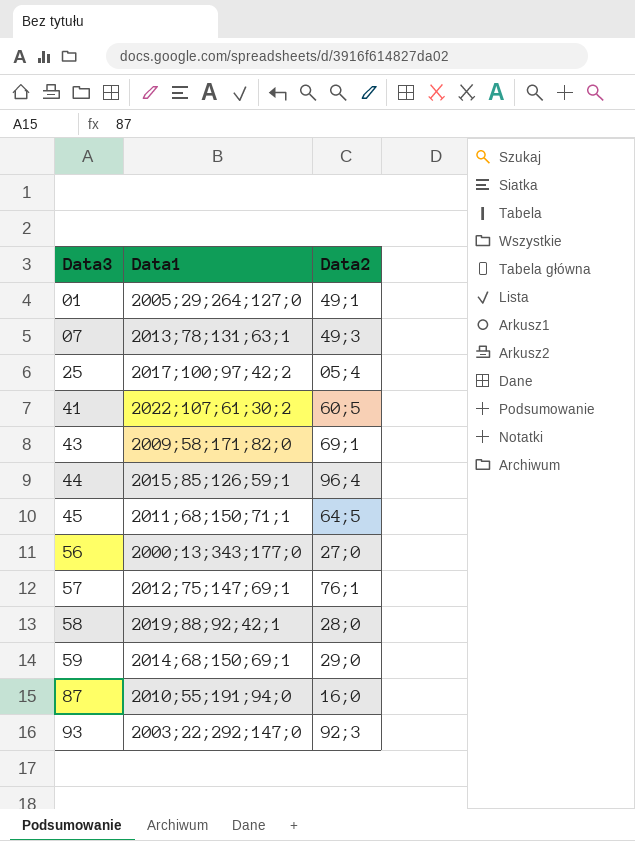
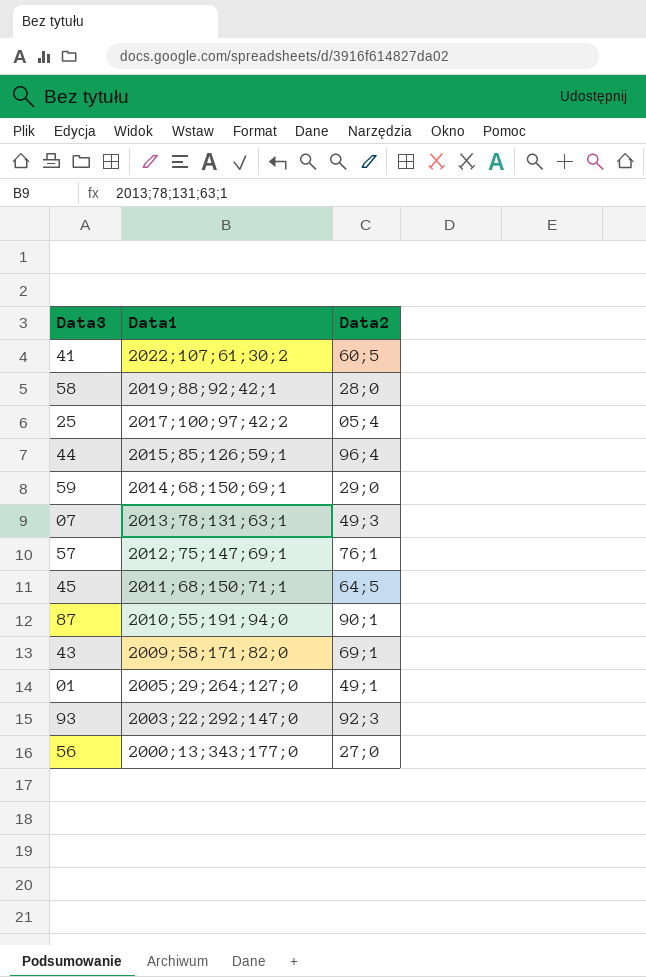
row order: Data3 ascending -> Data1 descending
87 | Data2: 16;0 -> 90;1

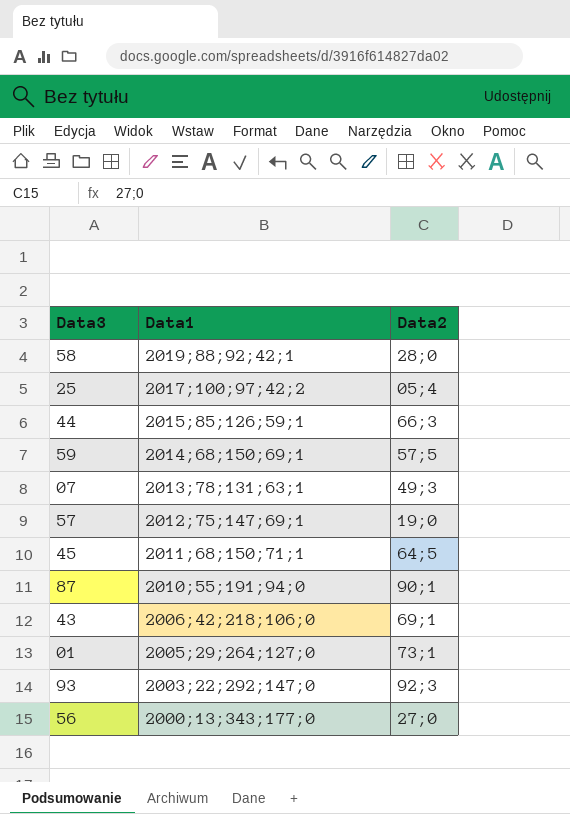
row 41: 2022;107;61;30;2 | 60;5 -> none
44 | Data2: 96;4 -> 66;3
59 | Data2: 29;0 -> 57;5
57 | Data2: 76;1 -> 19;0
43 | Data1: 2009;58;171;82;0 -> 2006;42;218;106;0
01 | Data2: 49;1 -> 73;1

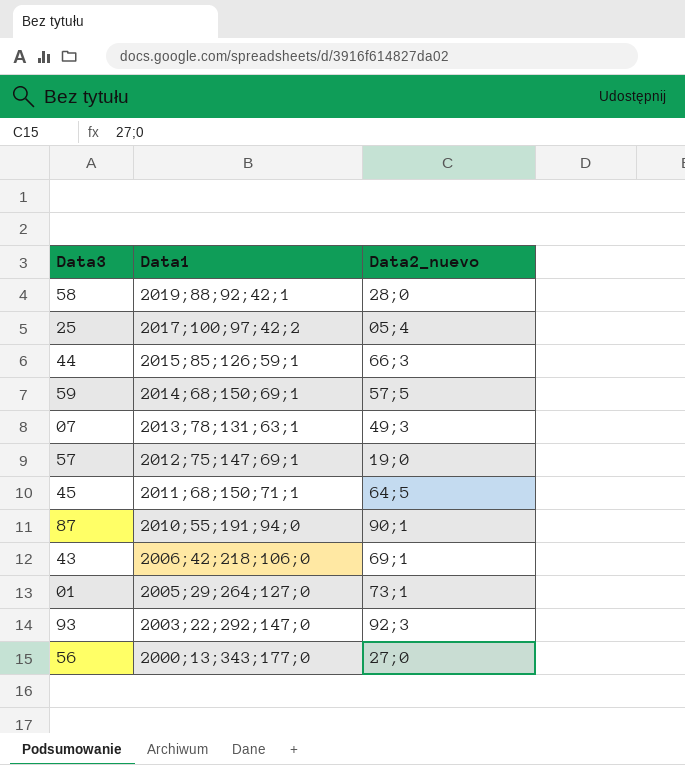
column name: Data2 -> Data2_nuevo

